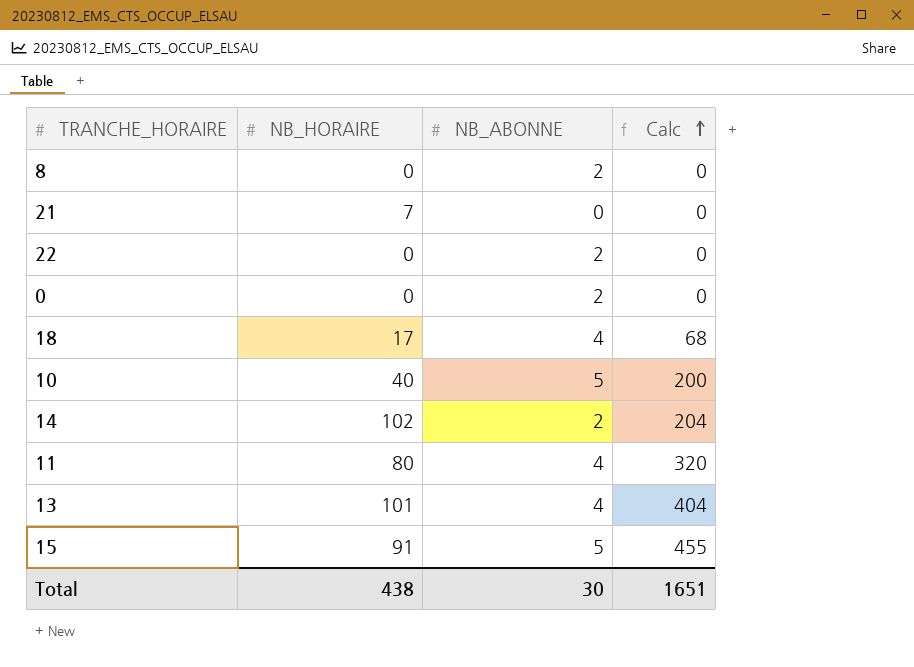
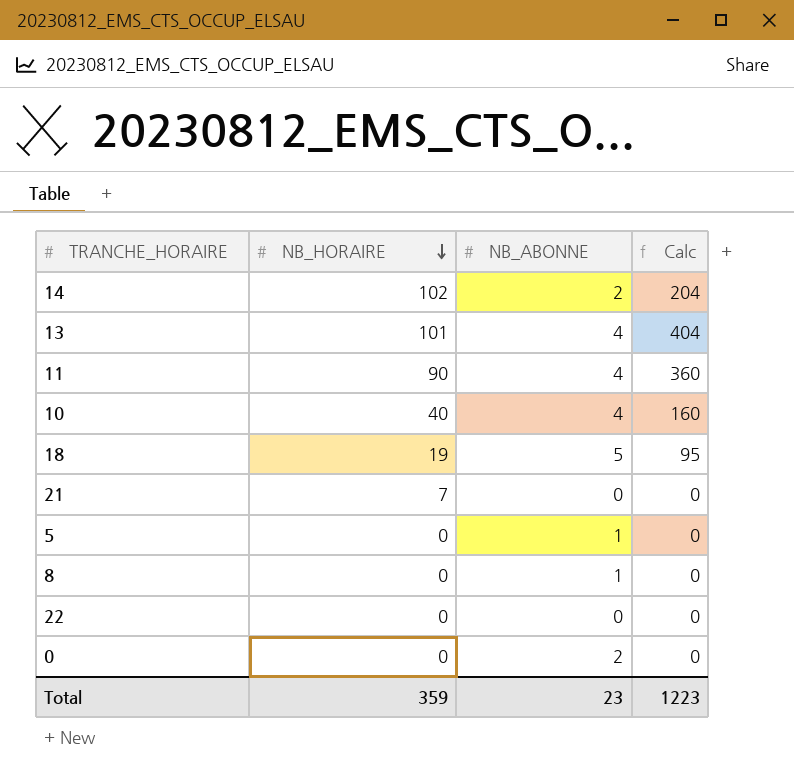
row order: Calc ascending -> NB_HORAIRE descending
row 15: 91 | 5 | 455 -> none
11 | NB_HORAIRE: 80 -> 90
11 | Calc: 320 -> 360
10 | NB_ABONNE: 5 -> 4
10 | Calc: 200 -> 160
18 | NB_HORAIRE: 17 -> 19
18 | NB_ABONNE: 4 -> 5
18 | Calc: 68 -> 95
row 5: none -> 0 | 1 | 0
8 | NB_ABONNE: 2 -> 1
22 | NB_ABONNE: 2 -> 0
Total | NB_HORAIRE: 438 -> 359
Total | NB_ABONNE: 30 -> 23
Total | Calc: 1651 -> 1223

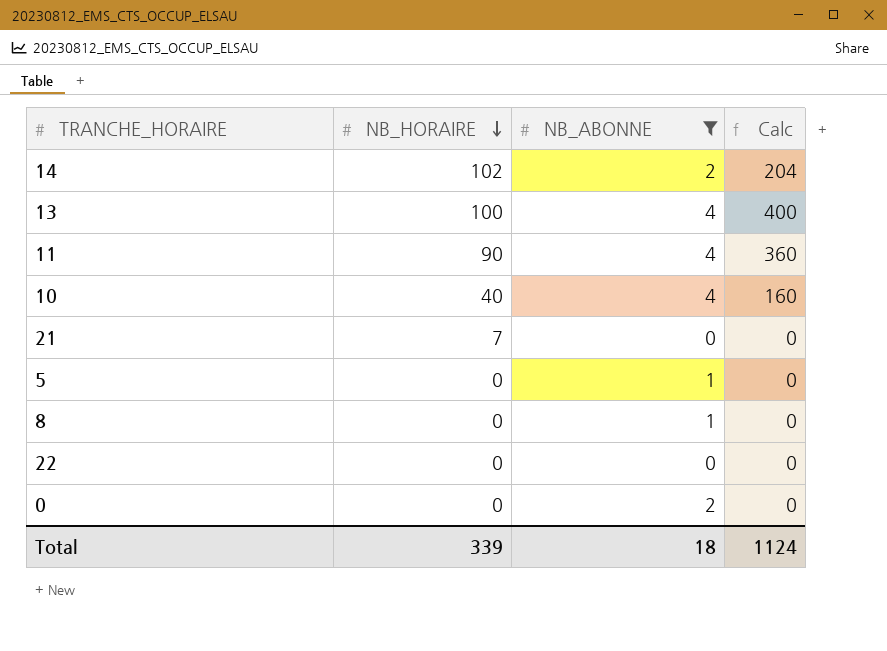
filter: none -> NB_ABONNE != 5
13 | NB_HORAIRE: 101 -> 100
13 | Calc: 404 -> 400
Total | NB_HORAIRE: 359 -> 339
Total | NB_ABONNE: 23 -> 18
Total | Calc: 1223 -> 1124

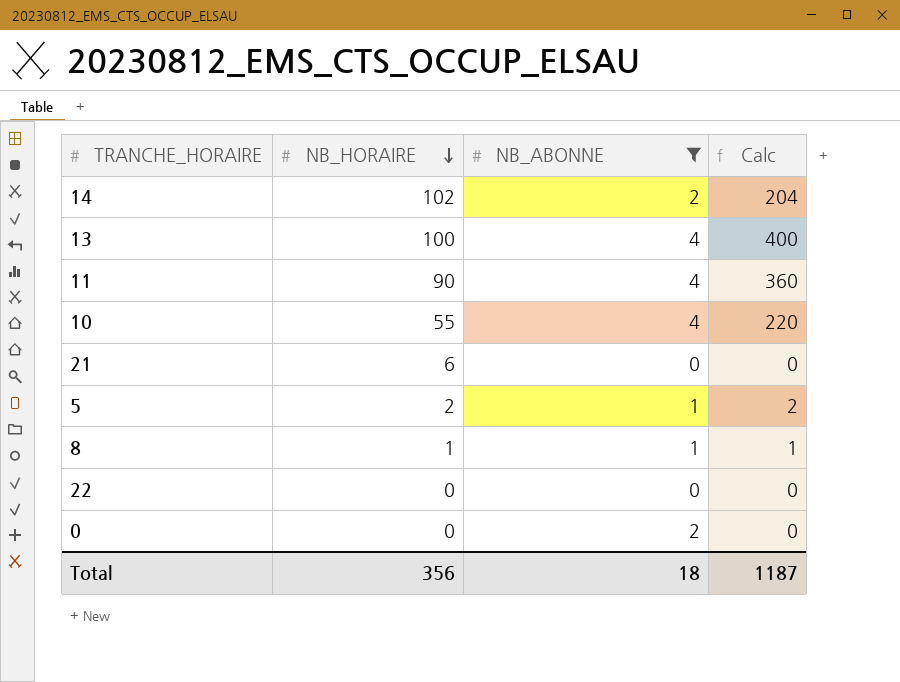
10 | NB_HORAIRE: 40 -> 55
10 | Calc: 160 -> 220
21 | NB_HORAIRE: 7 -> 6
5 | NB_HORAIRE: 0 -> 2
5 | Calc: 0 -> 2
8 | NB_HORAIRE: 0 -> 1
8 | Calc: 0 -> 1
Total | NB_HORAIRE: 339 -> 356
Total | Calc: 1124 -> 1187

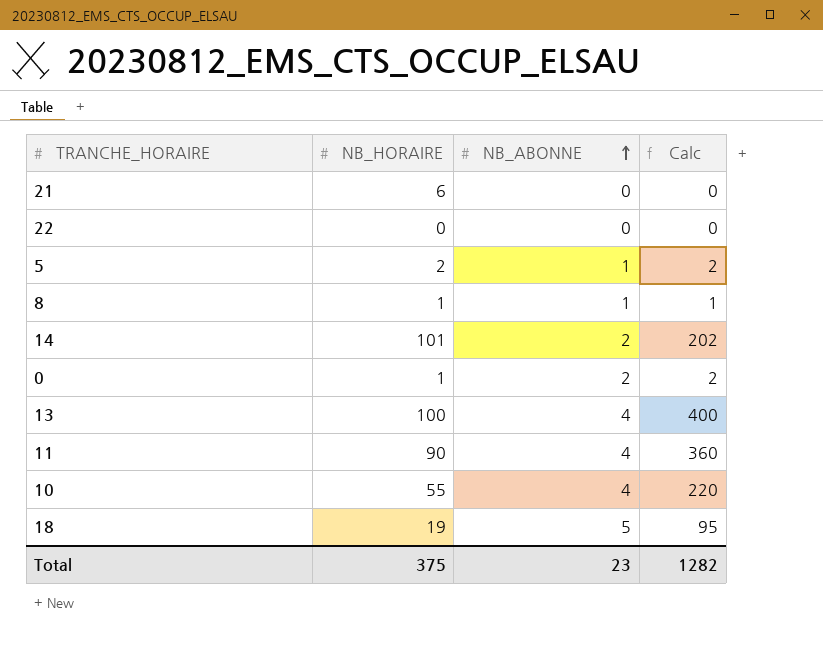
filter: NB_ABONNE != 5 -> none
row order: NB_HORAIRE descending -> NB_ABONNE ascending
14 | NB_HORAIRE: 102 -> 101
14 | Calc: 204 -> 202
0 | NB_HORAIRE: 0 -> 1
0 | Calc: 0 -> 2
Total | NB_HORAIRE: 356 -> 375
Total | NB_ABONNE: 18 -> 23
Total | Calc: 1187 -> 1282

